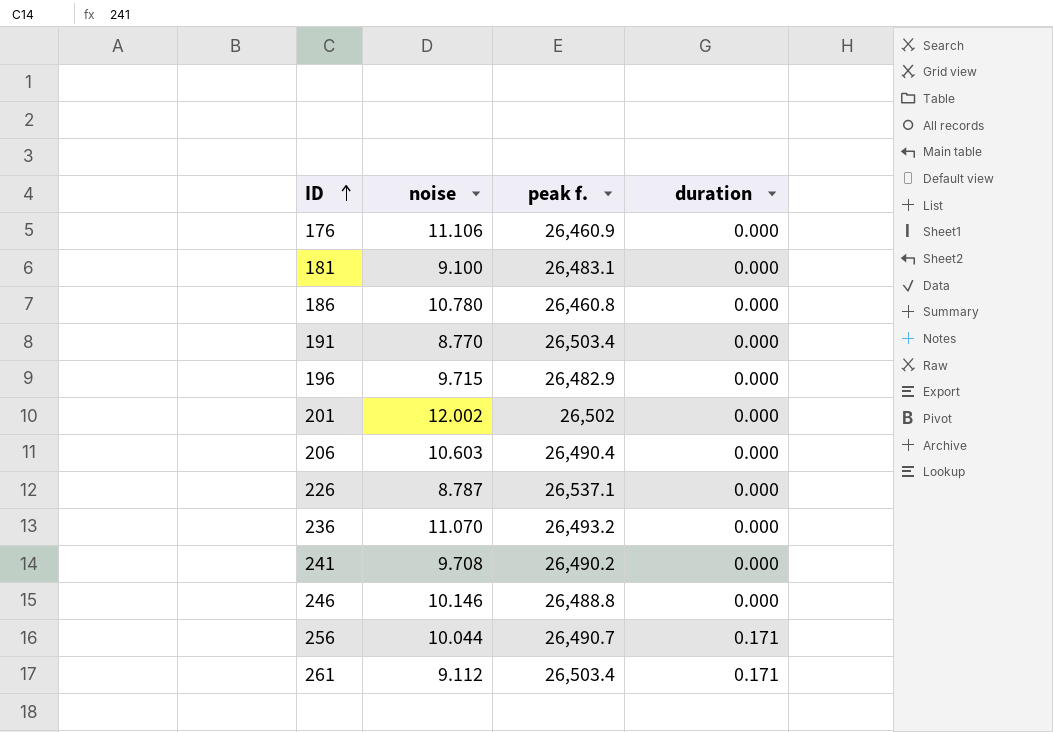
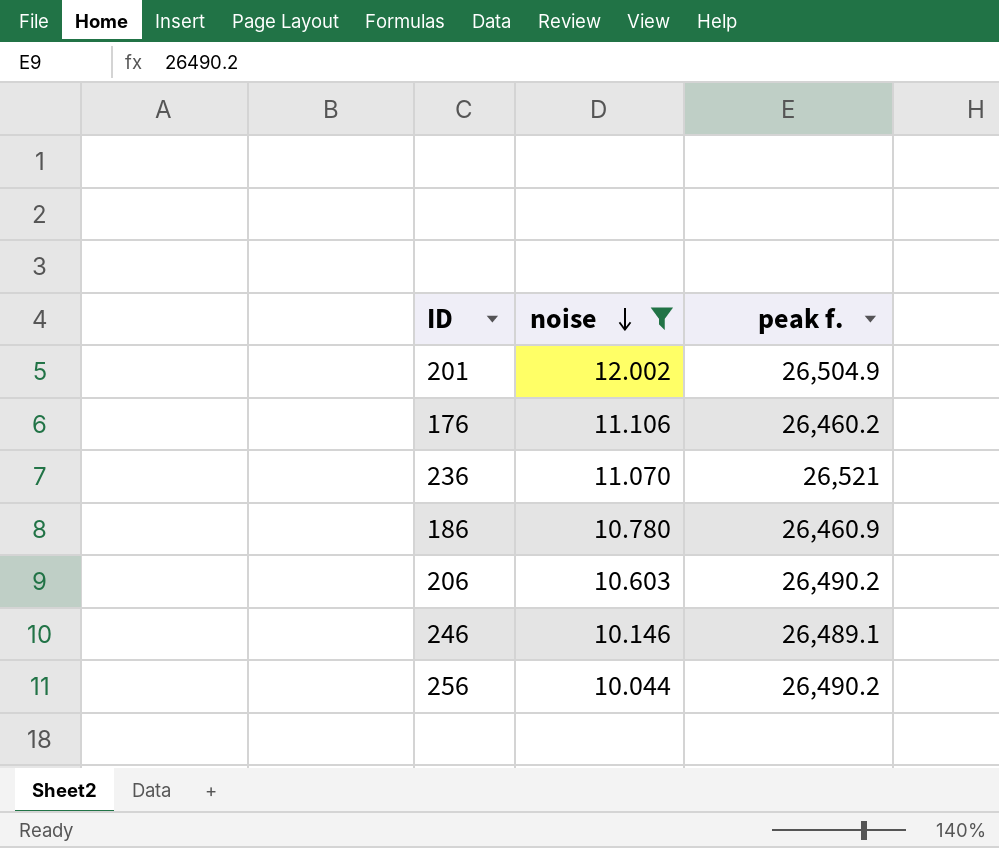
filter: none -> noise >= 10.044
row order: ID ascending -> noise descending
column duration | position: 4 -> none
201 | peak f.: 26,502 -> 26,504.9
176 | peak f.: 26,460.9 -> 26,460.2
236 | peak f.: 26,493.2 -> 26,521
186 | peak f.: 26,460.8 -> 26,460.9
206 | peak f.: 26,490.4 -> 26,490.2
246 | peak f.: 26,488.8 -> 26,489.1
256 | peak f.: 26,490.7 -> 26,490.2

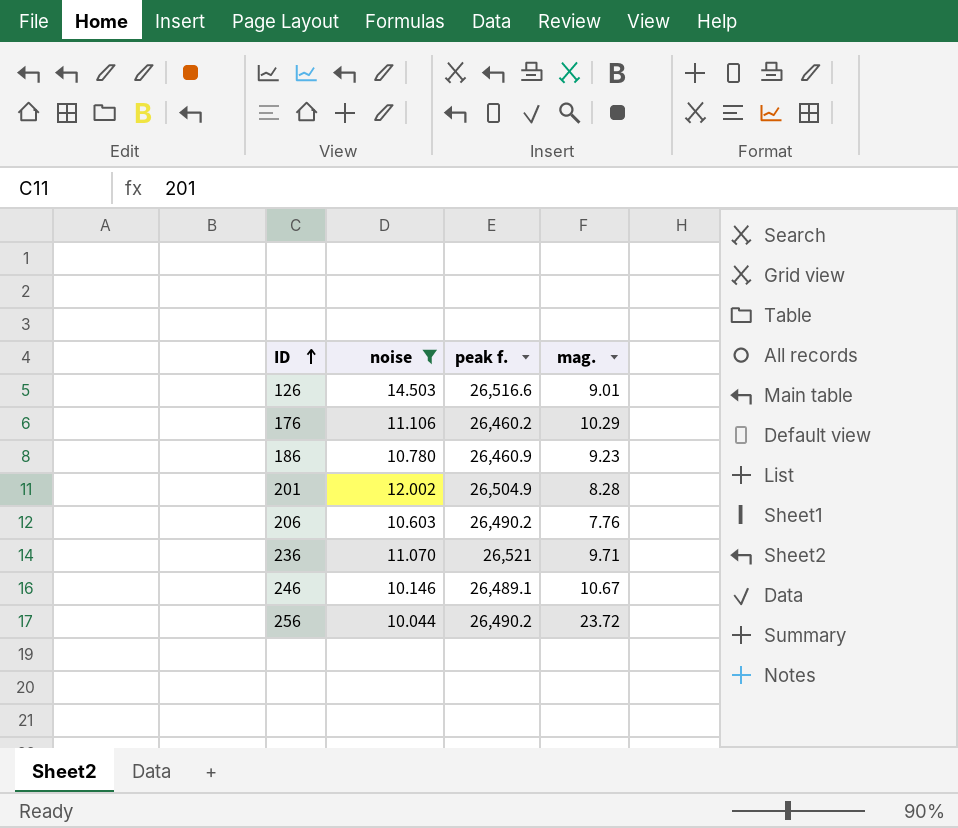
row order: noise descending -> ID ascending
column mag. | position: none -> 4
row 126: none -> 14.503 | 26,516.6 | 9.01

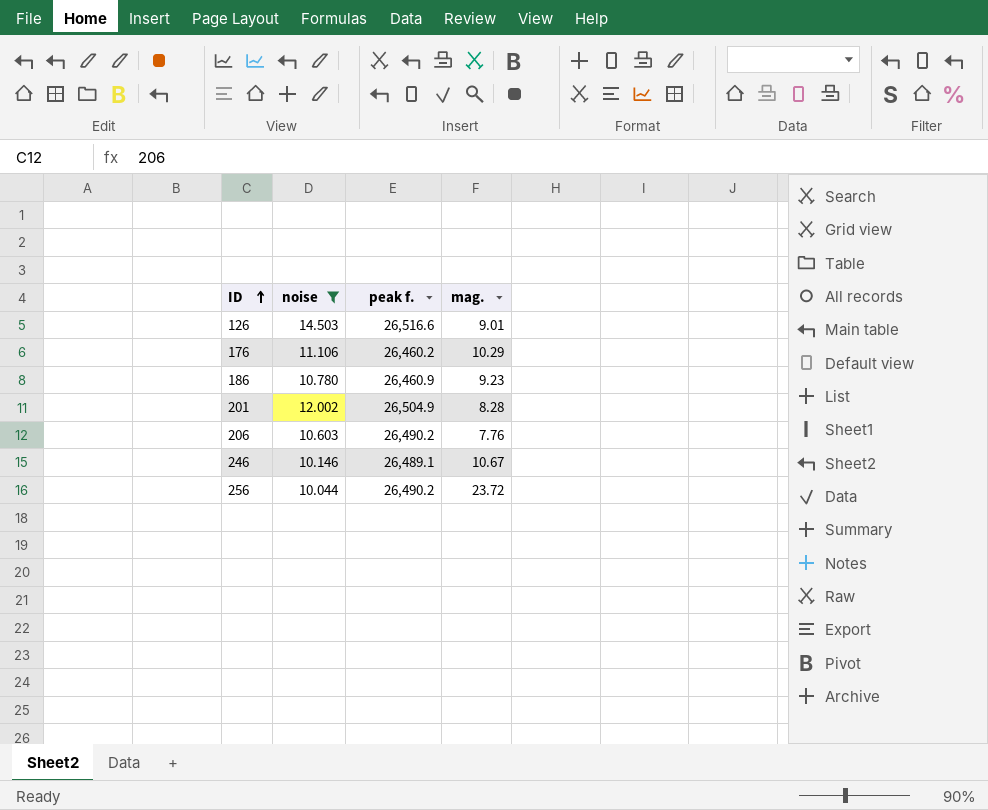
row 236: 11.070 | 26,521 | 9.71 -> none

